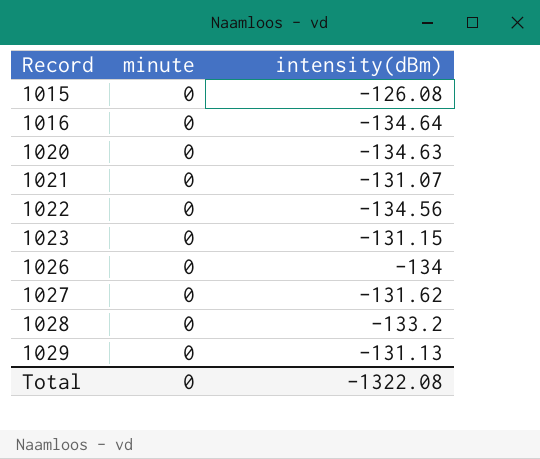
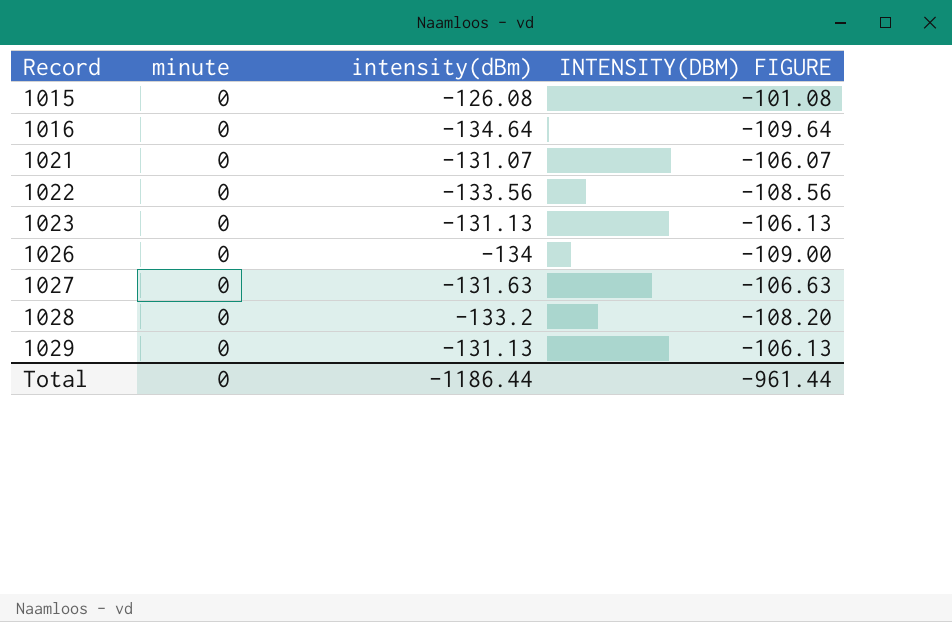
column INTENSITY(DBM) FIGURE | formula: none -> [intensity(dBm)] + 25
row 1020: 0 | -134.63 -> none
1022 | intensity(dBm): -134.56 -> -133.56
1023 | intensity(dBm): -131.15 -> -131.13
1027 | intensity(dBm): -131.62 -> -131.63
Total | intensity(dBm): -1322.08 -> -1186.44

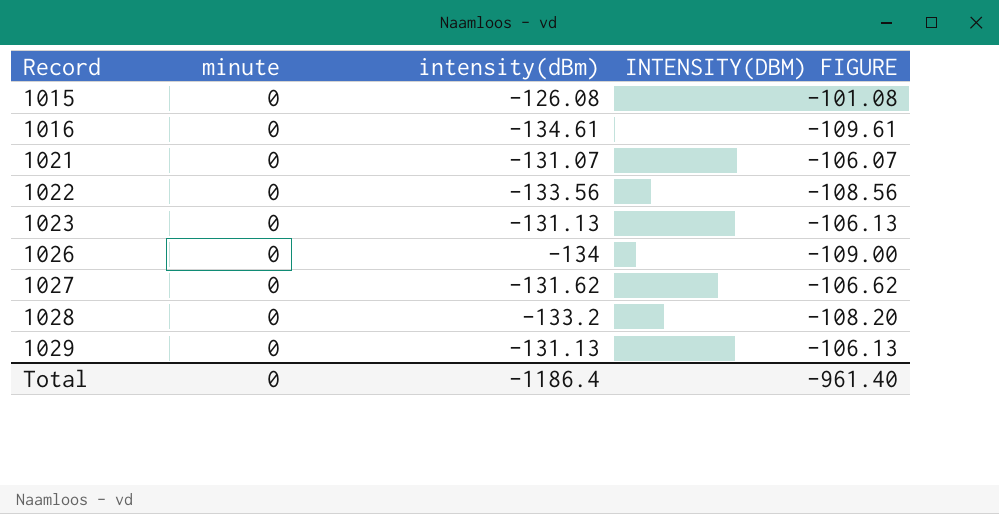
1016 | intensity(dBm): -134.64 -> -134.61
1016 | INTENSITY(DBM) FIGURE: -109.64 -> -109.61
1027 | intensity(dBm): -131.63 -> -131.62
1027 | INTENSITY(DBM) FIGURE: -106.63 -> -106.62
Total | intensity(dBm): -1186.44 -> -1186.4
Total | INTENSITY(DBM) FIGURE: -961.44 -> -961.40

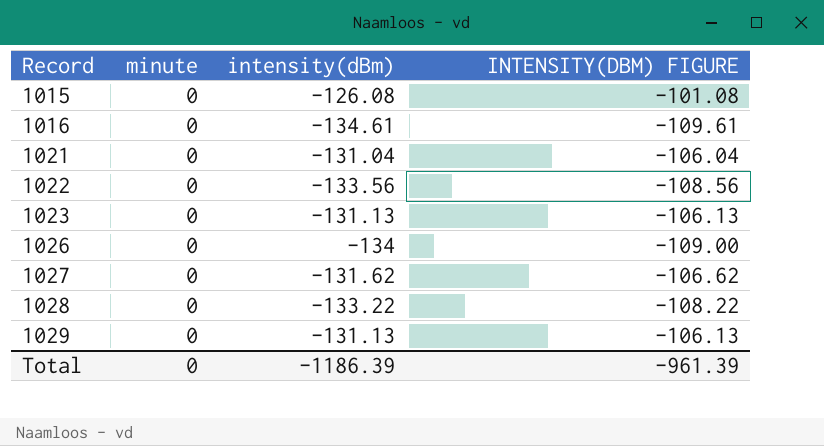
1021 | intensity(dBm): -131.07 -> -131.04
1021 | INTENSITY(DBM) FIGURE: -106.07 -> -106.04
1028 | intensity(dBm): -133.2 -> -133.22
1028 | INTENSITY(DBM) FIGURE: -108.20 -> -108.22
Total | intensity(dBm): -1186.4 -> -1186.39
Total | INTENSITY(DBM) FIGURE: -961.40 -> -961.39

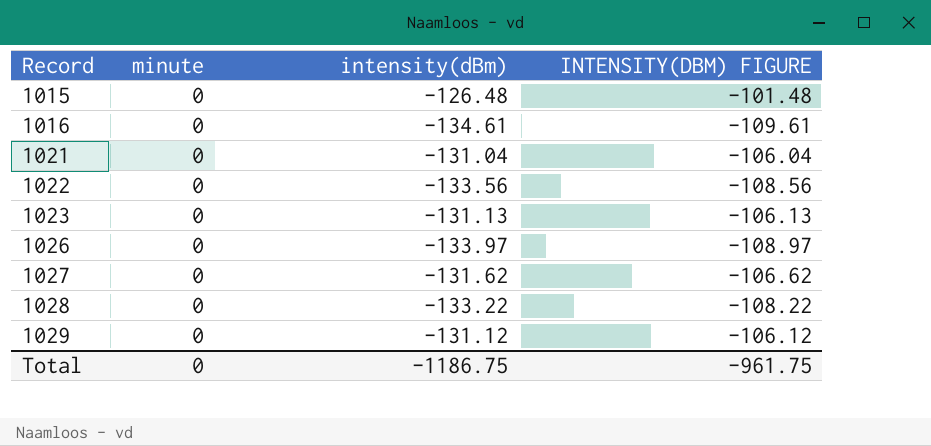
1015 | intensity(dBm): -126.08 -> -126.48
1015 | INTENSITY(DBM) FIGURE: -101.08 -> -101.48
1026 | intensity(dBm): -134 -> -133.97
1026 | INTENSITY(DBM) FIGURE: -109.00 -> -108.97
1029 | intensity(dBm): -131.13 -> -131.12
1029 | INTENSITY(DBM) FIGURE: -106.13 -> -106.12
Total | intensity(dBm): -1186.39 -> -1186.75
Total | INTENSITY(DBM) FIGURE: -961.39 -> -961.75

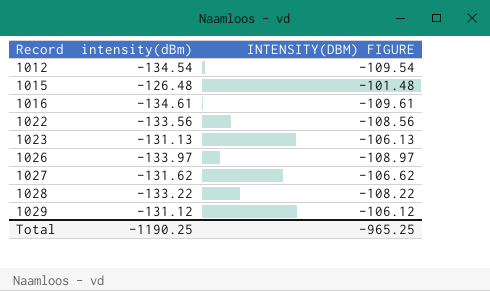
column minute | position: 2 -> none
row 1021: 0 | -131.04 | -106.04 -> none
row 1012: none -> -134.54 | -109.54
Total | intensity(dBm): -1186.75 -> -1190.25
Total | INTENSITY(DBM) FIGURE: -961.75 -> -965.25

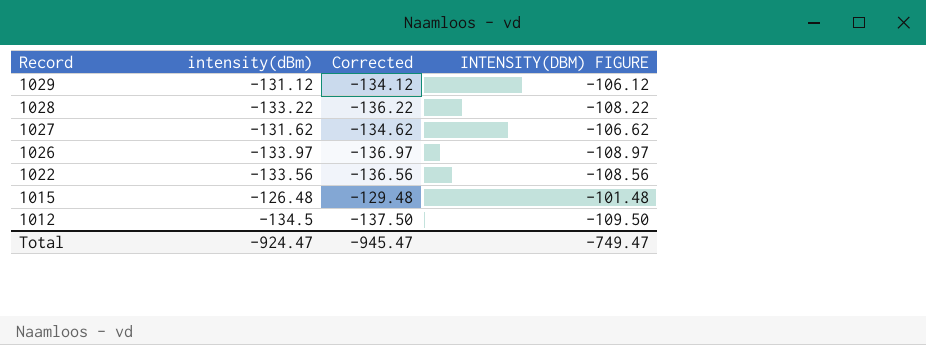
row order: Record ascending -> Record descending
column Corrected | formula: none -> [intensity(dBm)] - 3
row 1016: -134.61 | -109.61 -> none
row 1023: -131.13 | -106.13 -> none
1012 | intensity(dBm): -134.54 -> -134.5
1012 | INTENSITY(DBM) FIGURE: -109.54 -> -109.50
Total | intensity(dBm): -1190.25 -> -924.47
Total | INTENSITY(DBM) FIGURE: -965.25 -> -749.47

